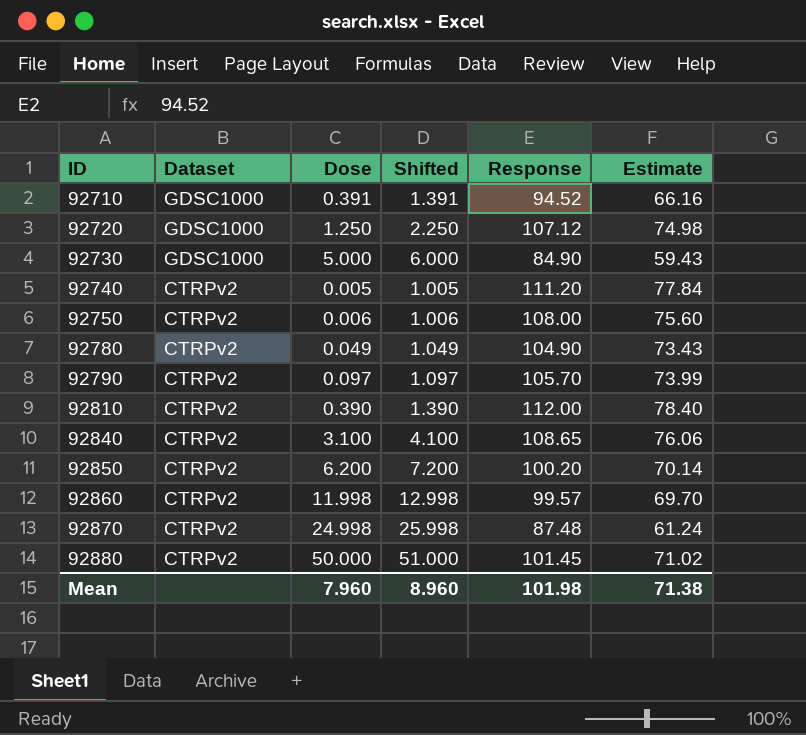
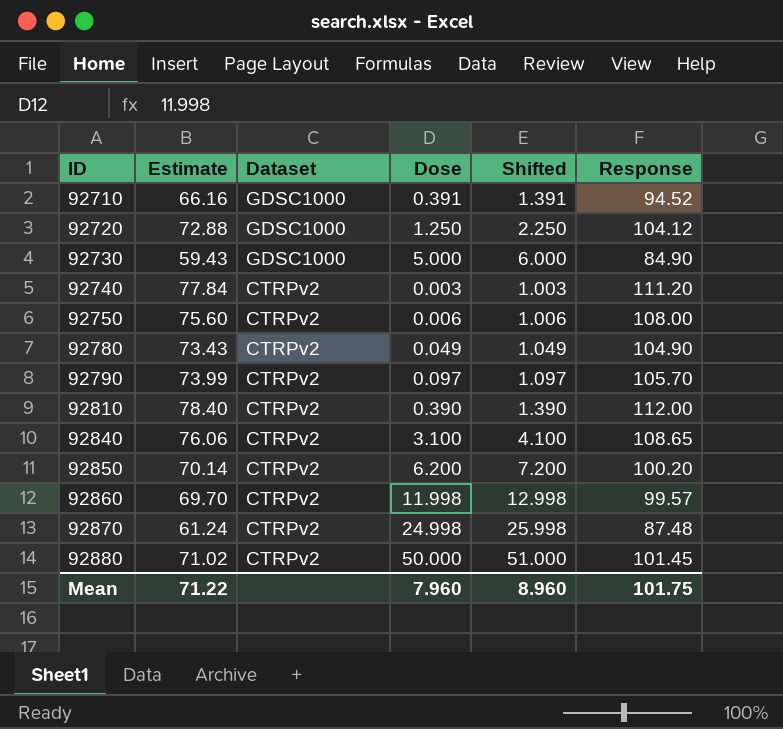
column Estimate | position: 6 -> 2
92720 | Estimate: 74.98 -> 72.88
92720 | Response: 107.12 -> 104.12
92740 | Dose: 0.005 -> 0.003
92740 | Shifted: 1.005 -> 1.003
Mean | Estimate: 71.38 -> 71.22
Mean | Response: 101.98 -> 101.75

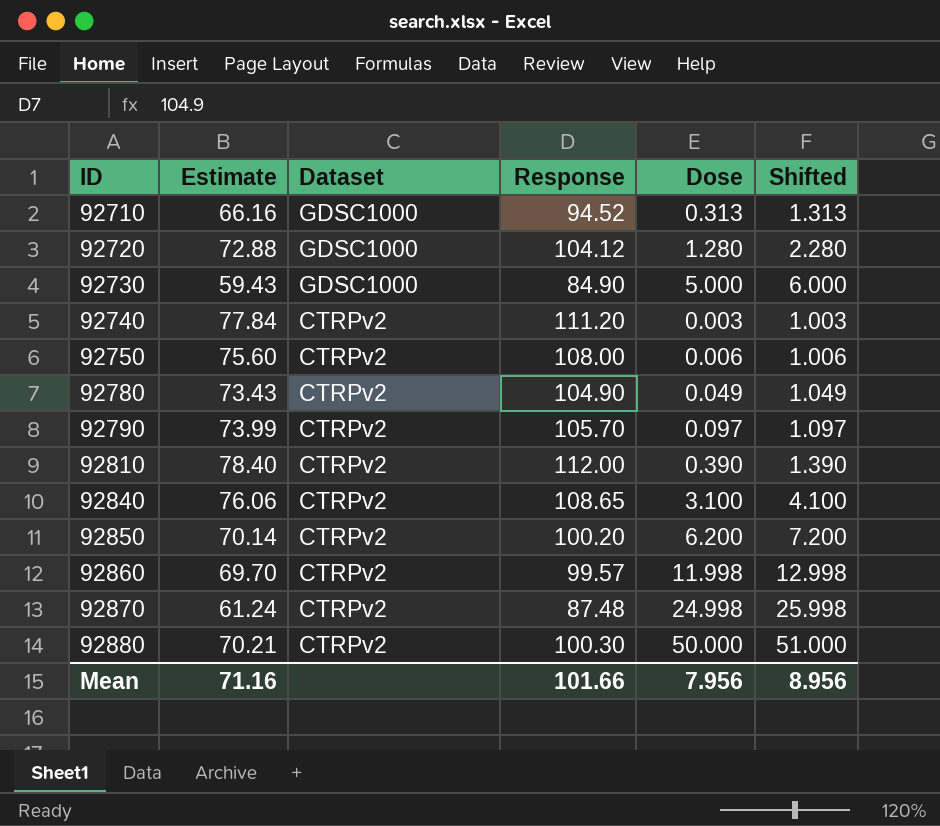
column Response | position: 6 -> 4
92710 | Dose: 0.391 -> 0.313
92710 | Shifted: 1.391 -> 1.313
92720 | Dose: 1.250 -> 1.280
92720 | Shifted: 2.250 -> 2.280
92880 | Estimate: 71.02 -> 70.21
92880 | Response: 101.45 -> 100.30
Mean | Estimate: 71.22 -> 71.16
Mean | Response: 101.75 -> 101.66
Mean | Dose: 7.960 -> 7.956
Mean | Shifted: 8.960 -> 8.956

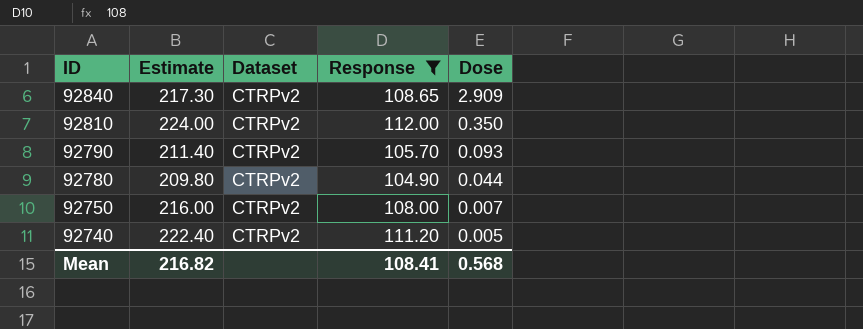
filter: none -> Response >= 104.90
row order: ID ascending -> ID descending
column Shifted | formula: [Dose] + 1 -> none
column Estimate | formula: [Response] * 0.7 -> [Response] * 2
92840 | Dose: 3.100 -> 2.909
92810 | Dose: 0.390 -> 0.350
92790 | Dose: 0.097 -> 0.093
92780 | Dose: 0.049 -> 0.044
92750 | Dose: 0.006 -> 0.007
92740 | Dose: 0.003 -> 0.005
Mean | Estimate: 71.16 -> 216.82
Mean | Response: 101.66 -> 108.41
Mean | Dose: 7.956 -> 0.568

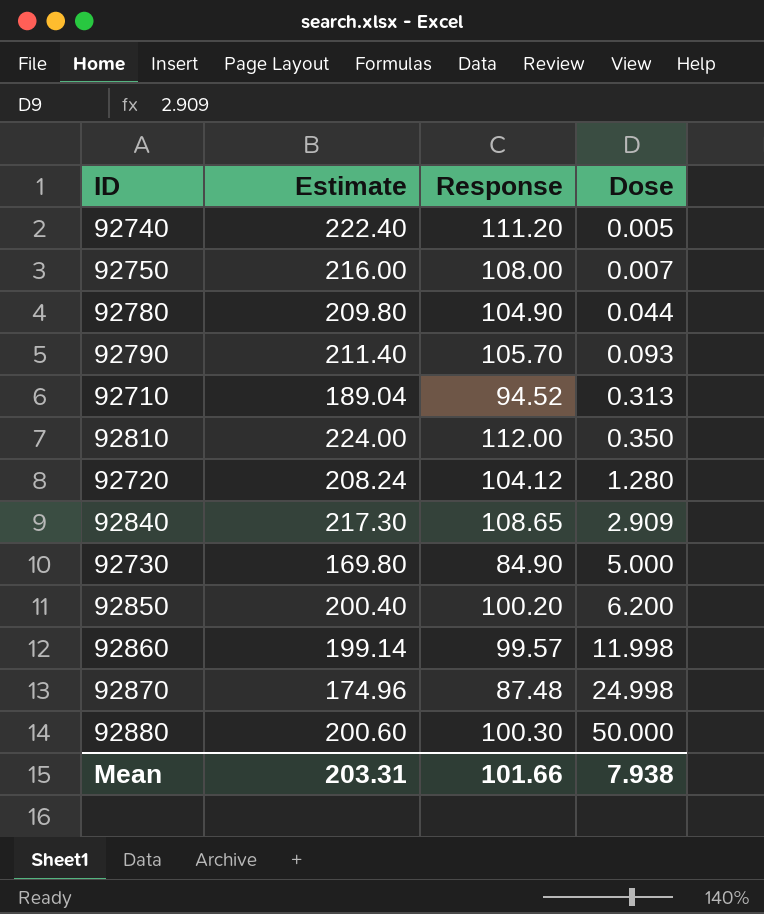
filter: Response >= 104.90 -> none
row order: ID descending -> Dose ascending
column Dataset | position: 3 -> none
Mean | Estimate: 216.82 -> 203.31
Mean | Response: 108.41 -> 101.66
Mean | Dose: 0.568 -> 7.938

